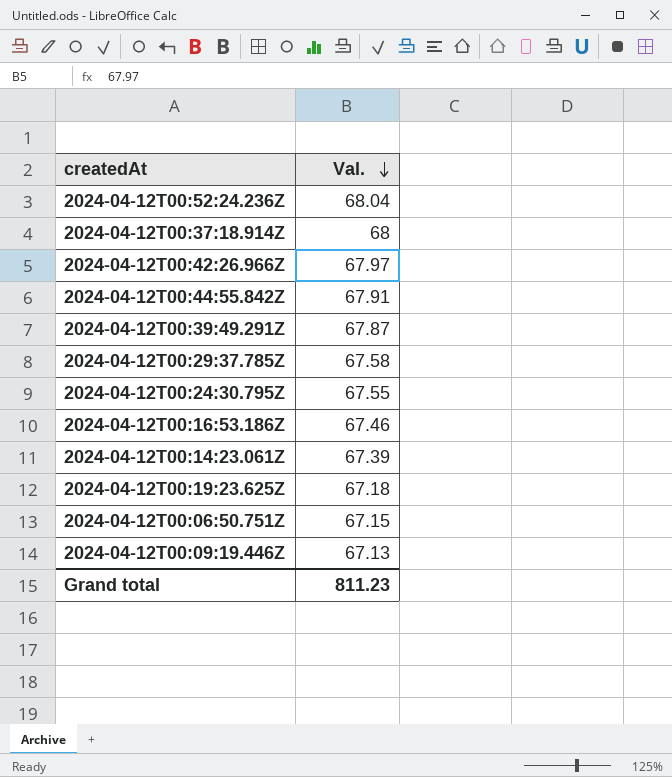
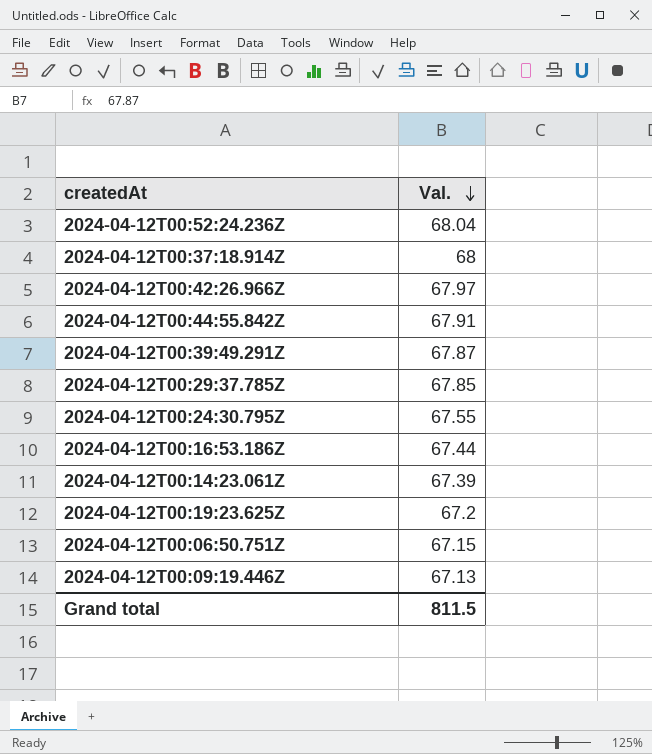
2024-04-12T00:29:37.785Z | Val.: 67.58 -> 67.85
2024-04-12T00:16:53.186Z | Val.: 67.46 -> 67.44
2024-04-12T00:19:23.625Z | Val.: 67.18 -> 67.2
Grand total | Val.: 811.23 -> 811.5

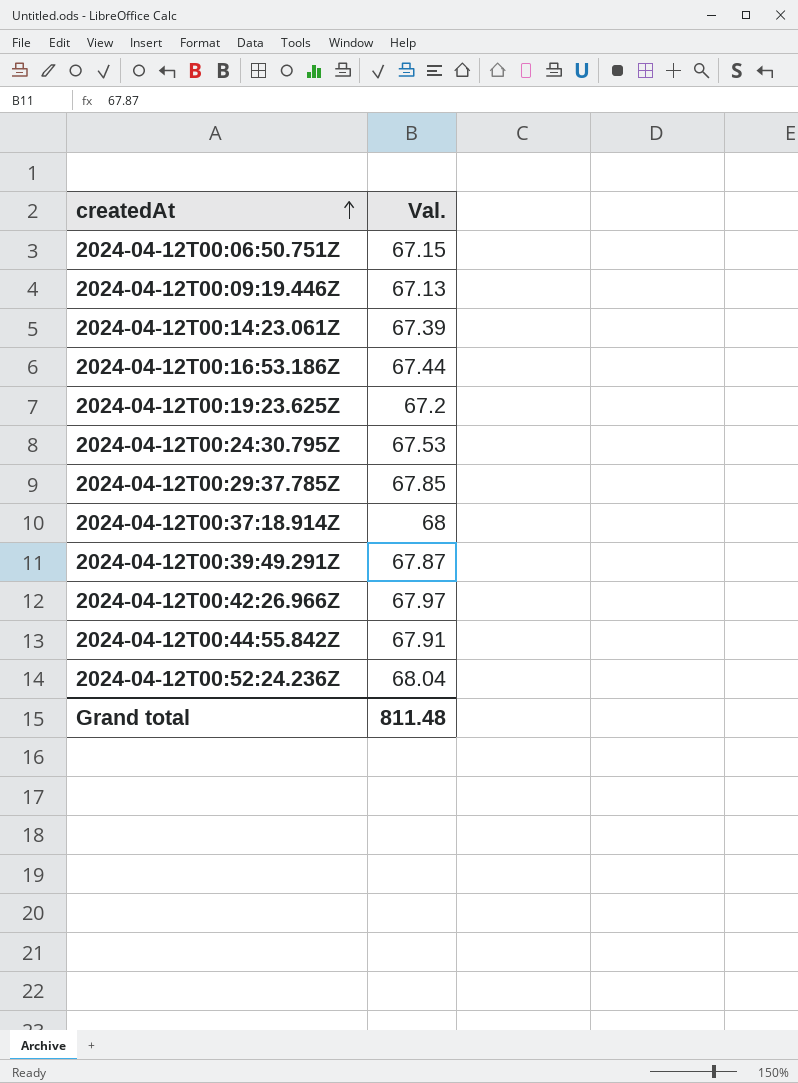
row order: Val. descending -> createdAt ascending
2024-04-12T00:24:30.795Z | Val.: 67.55 -> 67.53
Grand total | Val.: 811.5 -> 811.48

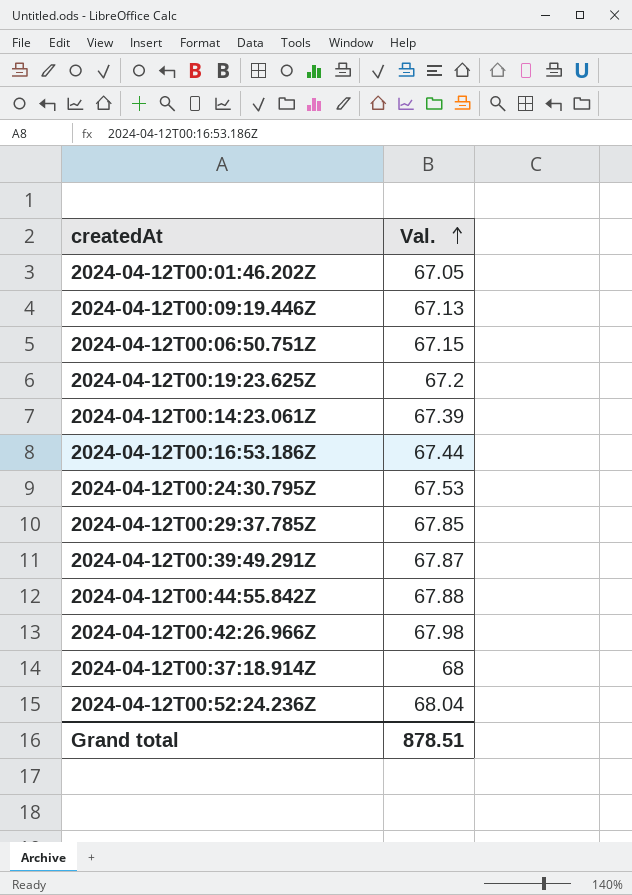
row order: createdAt ascending -> Val. ascending
row 2024-04-12T00:01:46.202Z: none -> 67.05
2024-04-12T00:44:55.842Z | Val.: 67.91 -> 67.88
2024-04-12T00:42:26.966Z | Val.: 67.97 -> 67.98
Grand total | Val.: 811.48 -> 878.51

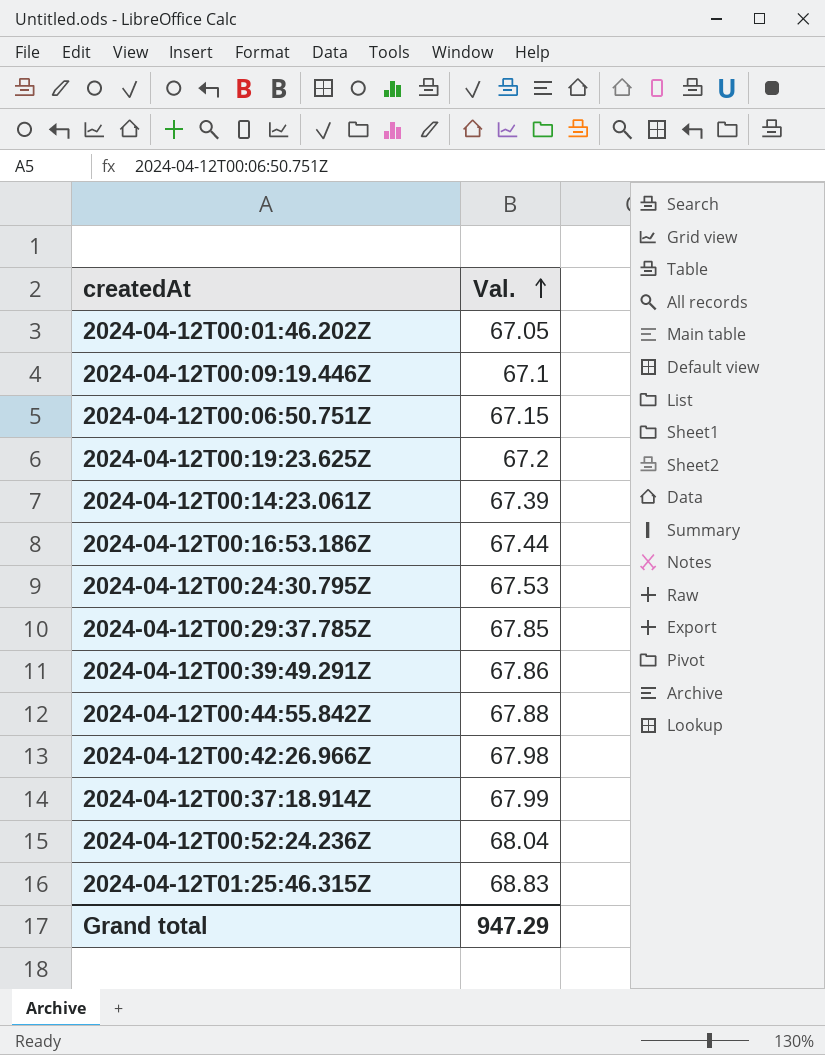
2024-04-12T00:09:19.446Z | Val.: 67.13 -> 67.1
2024-04-12T00:39:49.291Z | Val.: 67.87 -> 67.86
2024-04-12T00:37:18.914Z | Val.: 68 -> 67.99
row 2024-04-12T01:25:46.315Z: none -> 68.83
Grand total | Val.: 878.51 -> 947.29

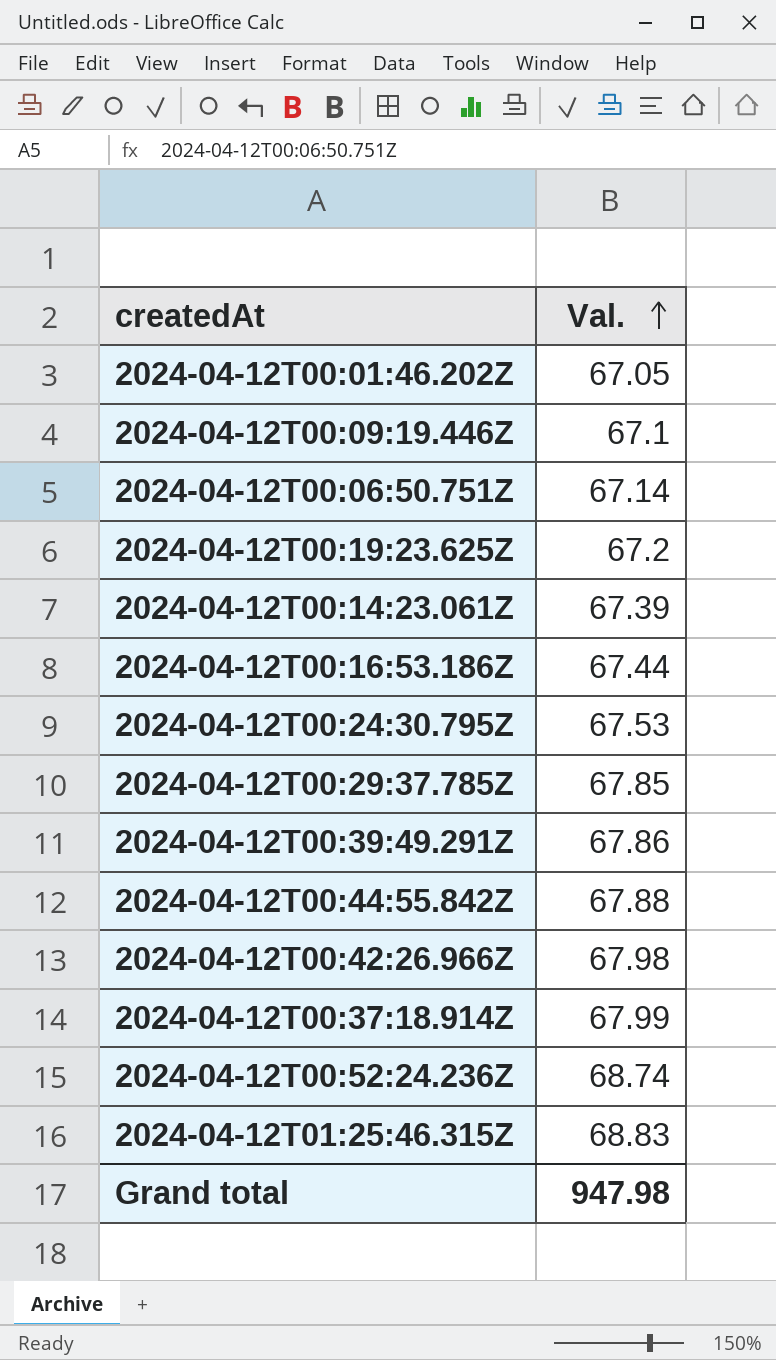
2024-04-12T00:06:50.751Z | Val.: 67.15 -> 67.14
2024-04-12T00:52:24.236Z | Val.: 68.04 -> 68.74
Grand total | Val.: 947.29 -> 947.98

